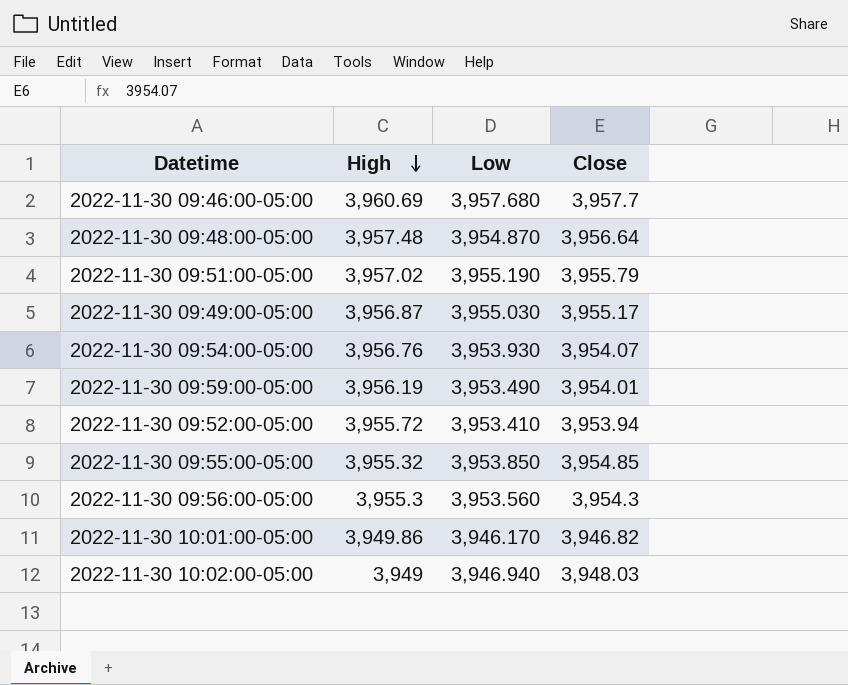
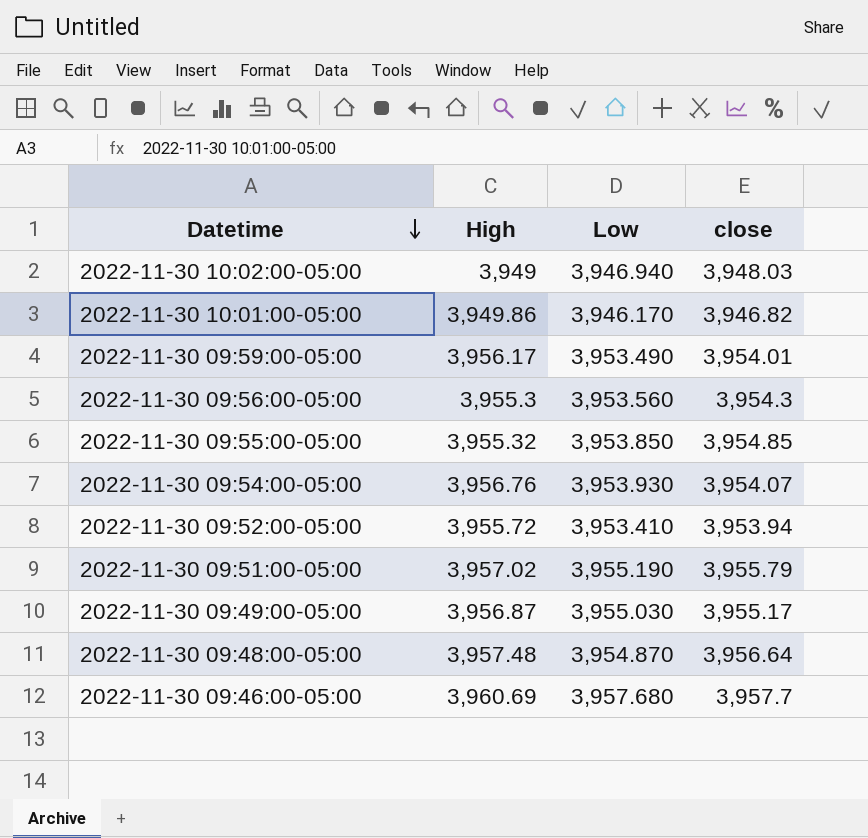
row order: High descending -> Datetime descending
column name: Close -> close
2022-11-30 09:59:00-05:00 | High: 3,956.19 -> 3,956.17

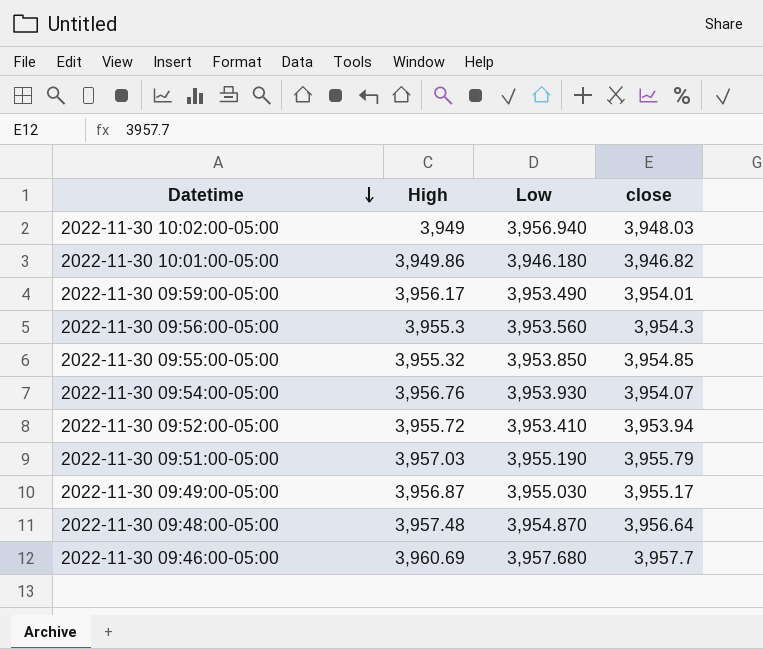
2022-11-30 10:02:00-05:00 | Low: 3,946.940 -> 3,956.940
2022-11-30 10:01:00-05:00 | Low: 3,946.170 -> 3,946.180
2022-11-30 09:51:00-05:00 | High: 3,957.02 -> 3,957.03

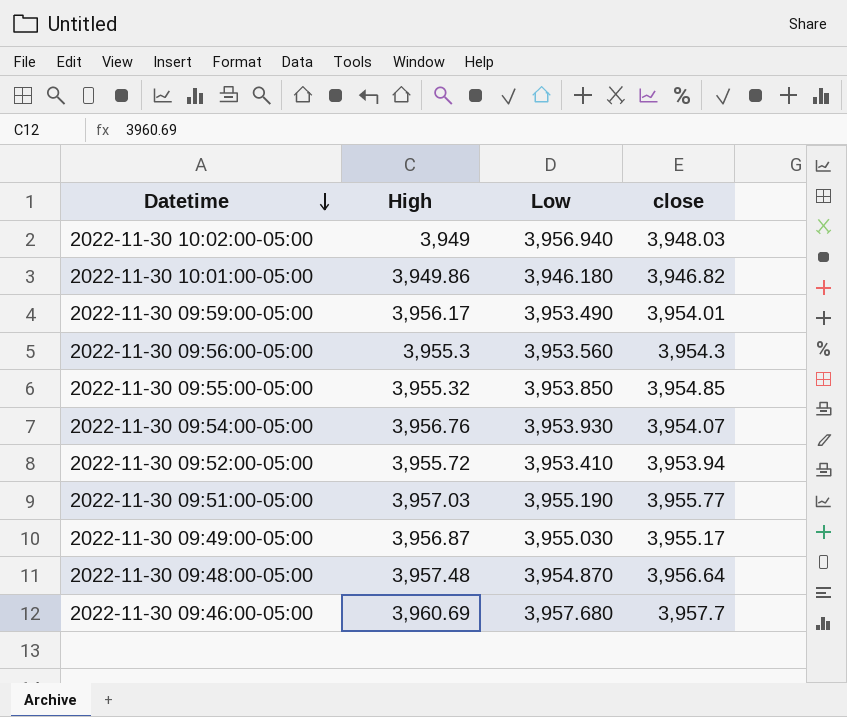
2022-11-30 09:51:00-05:00 | close: 3,955.79 -> 3,955.77

